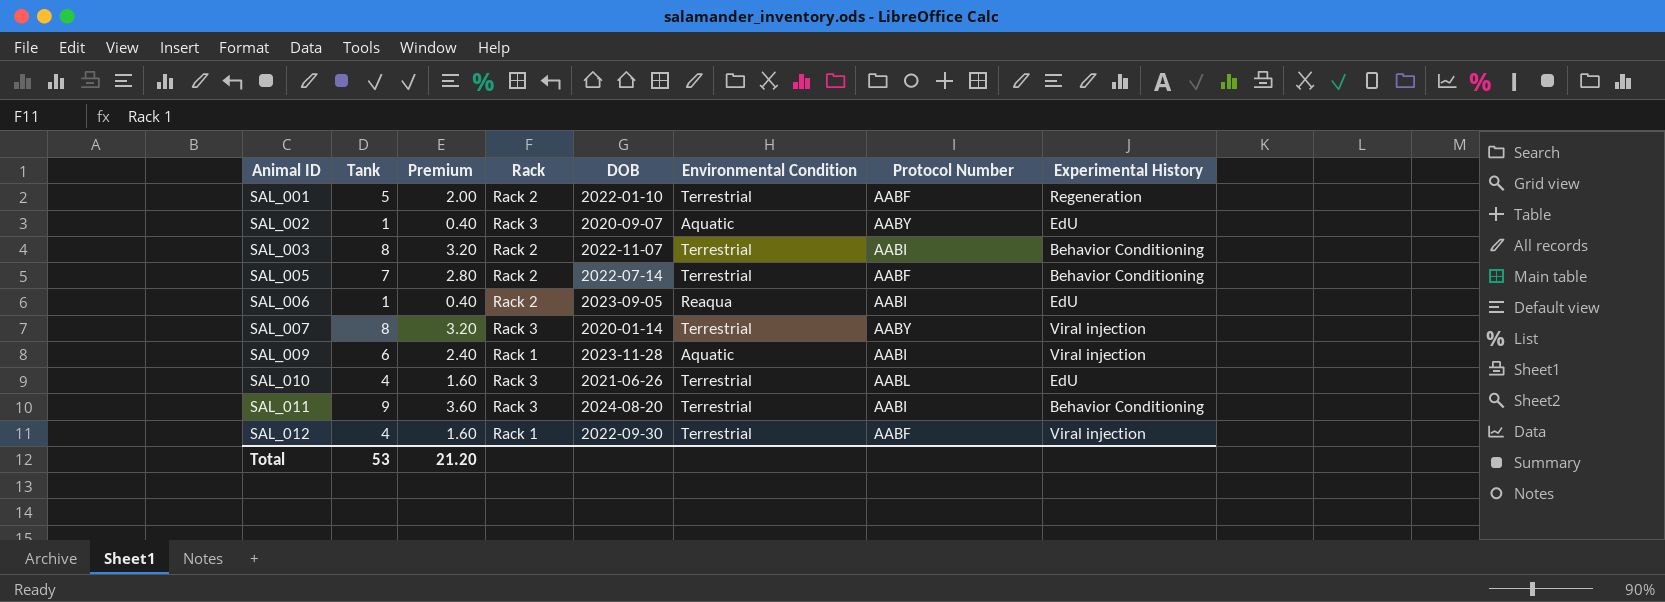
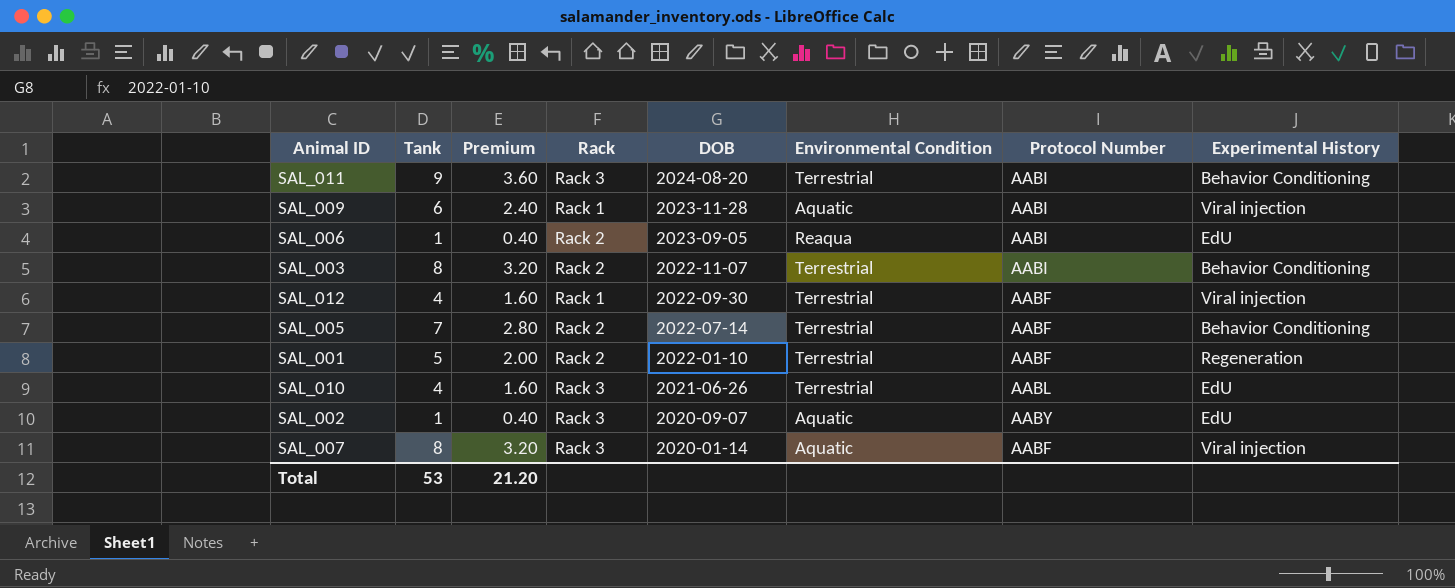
row order: Animal ID ascending -> DOB descending
SAL_007 | Environmental Condition: Terrestrial -> Aquatic
SAL_007 | Protocol Number: AABY -> AABF

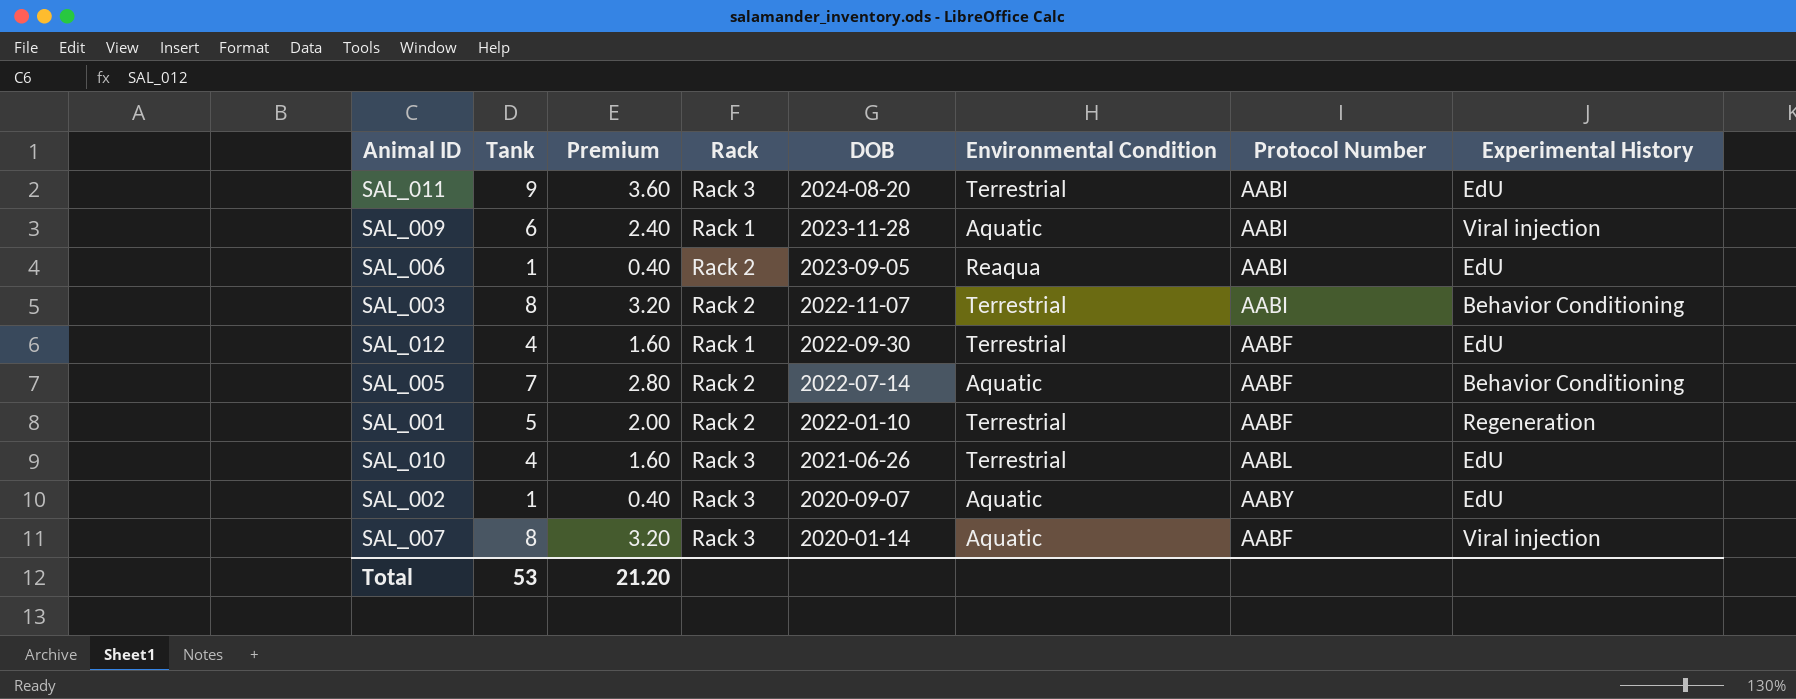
SAL_011 | Experimental History: Behavior Conditioning -> EdU
SAL_012 | Experimental History: Viral injection -> EdU
SAL_005 | Environmental Condition: Terrestrial -> Aquatic

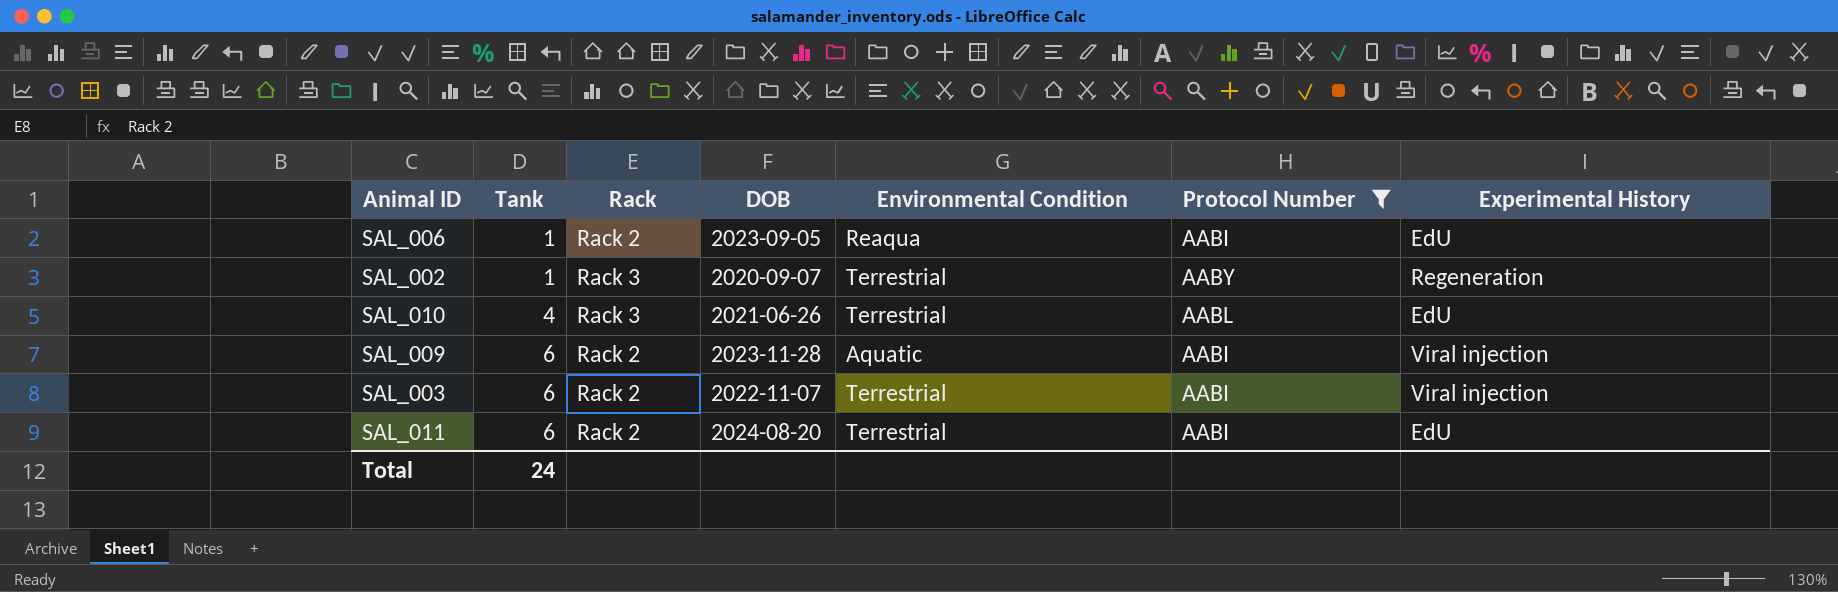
filter: none -> Protocol Number != AABF
row order: DOB descending -> Tank ascending
column Premium | formula: [Tank] * 0.4 -> none
SAL_002 | Environmental Condition: Aquatic -> Terrestrial
SAL_002 | Experimental History: EdU -> Regeneration
SAL_009 | Rack: Rack 1 -> Rack 2
SAL_003 | Tank: 8 -> 6
SAL_003 | Experimental History: Behavior Conditioning -> Viral injection
SAL_011 | Tank: 9 -> 6
SAL_011 | Rack: Rack 3 -> Rack 2
Total | Tank: 53 -> 24

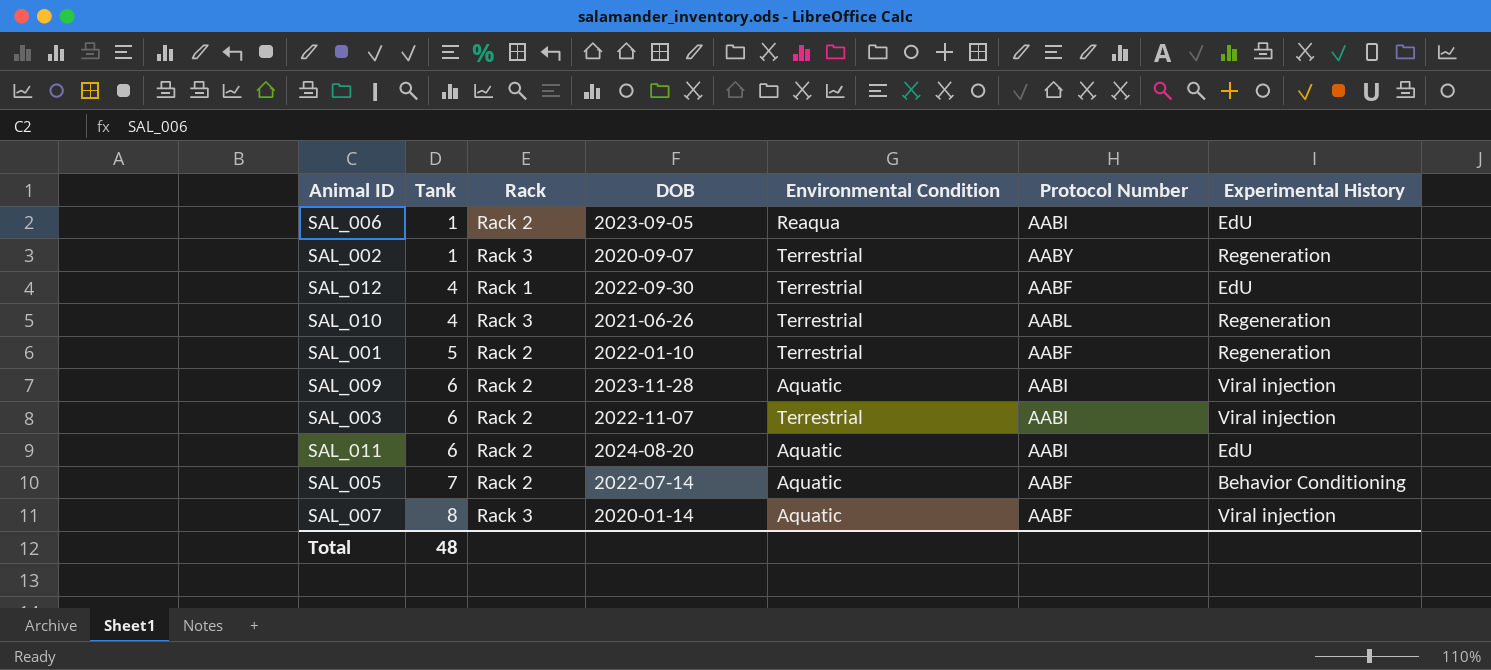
filter: Protocol Number != AABF -> none
SAL_010 | Experimental History: EdU -> Regeneration
SAL_011 | Environmental Condition: Terrestrial -> Aquatic
Total | Tank: 24 -> 48

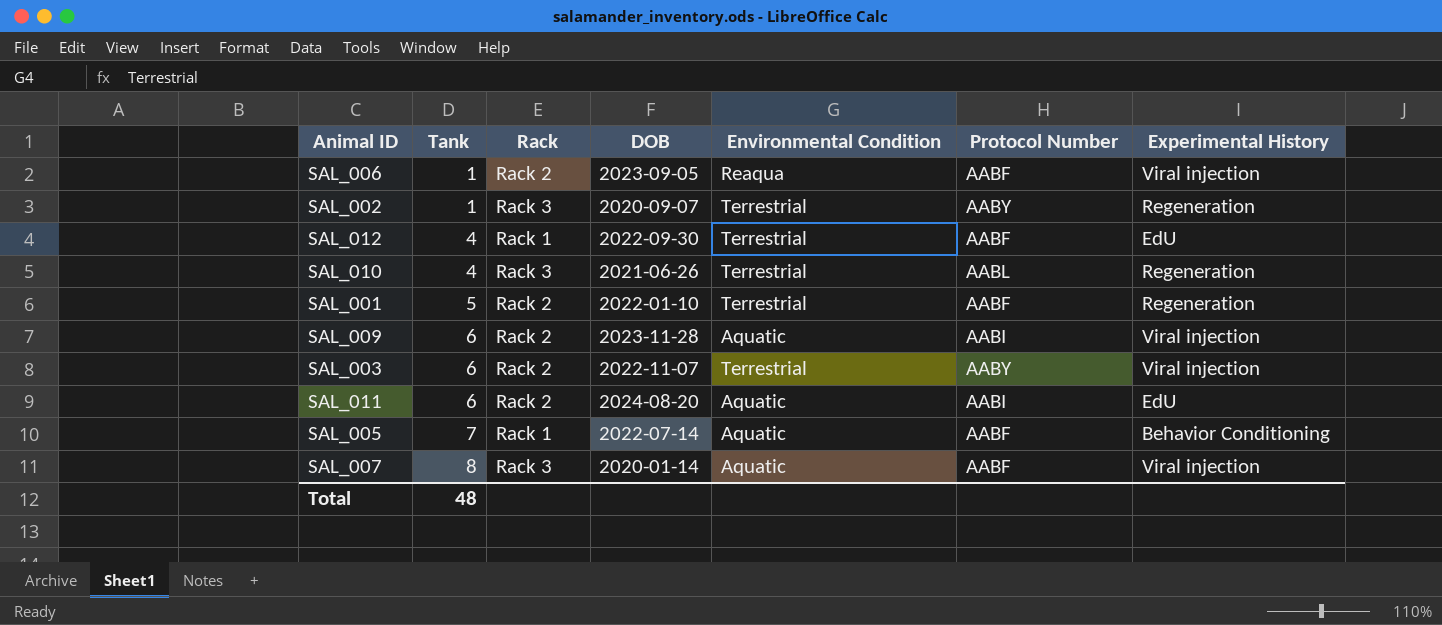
SAL_006 | Protocol Number: AABI -> AABF
SAL_006 | Experimental History: EdU -> Viral injection
SAL_003 | Protocol Number: AABI -> AABY
SAL_005 | Rack: Rack 2 -> Rack 1

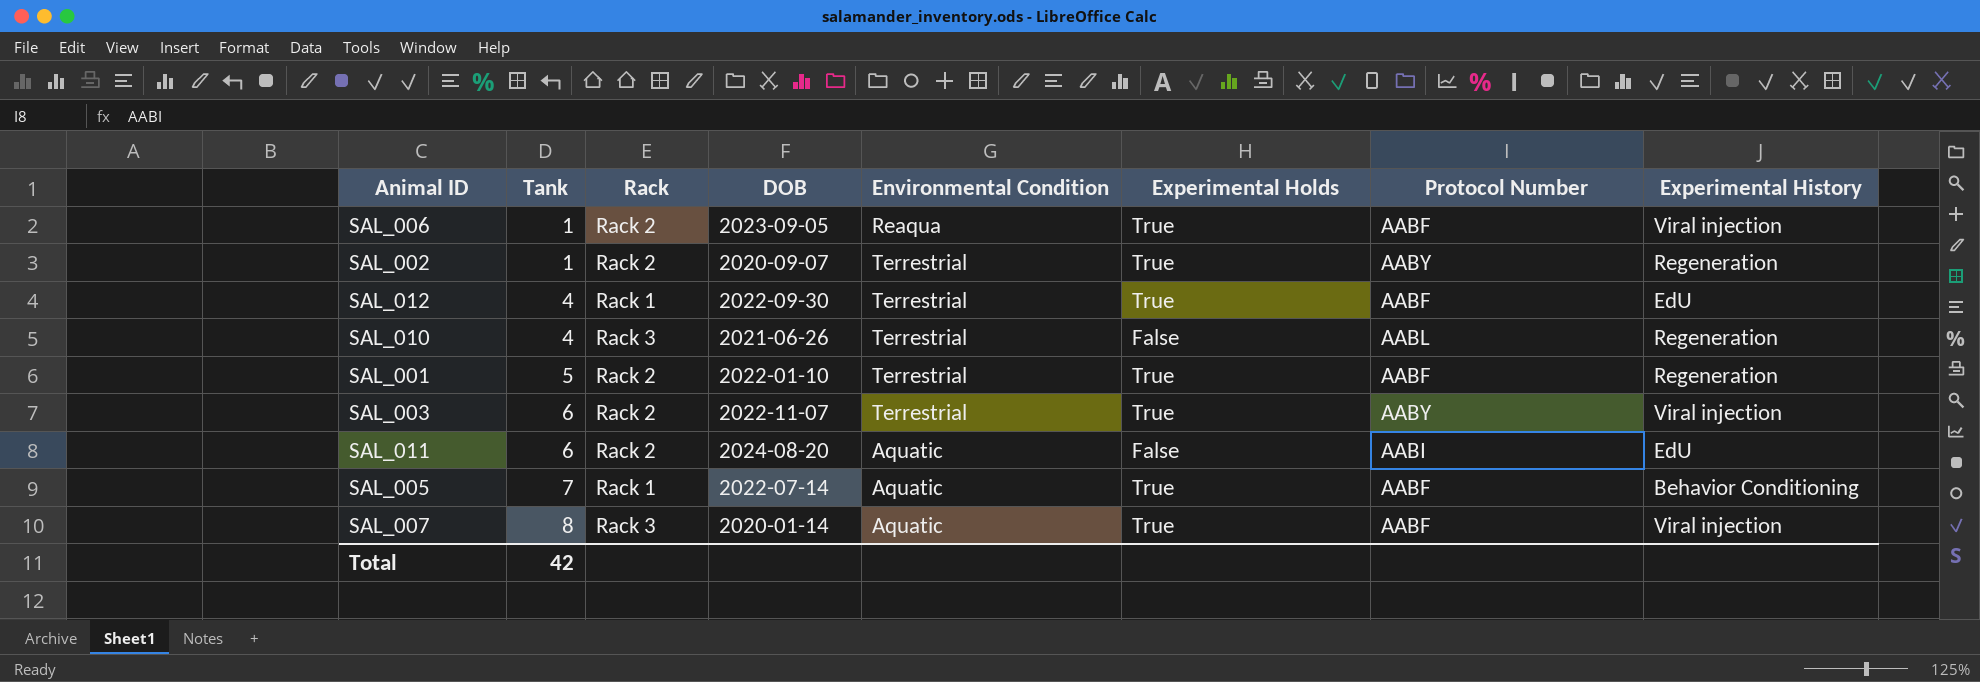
column Experimental Holds | position: none -> 6
row SAL_009: 6 | Rack 2 | 2023-11-28 | Aquatic | AABI | Viral injection -> none
SAL_002 | Rack: Rack 3 -> Rack 2
Total | Tank: 48 -> 42

